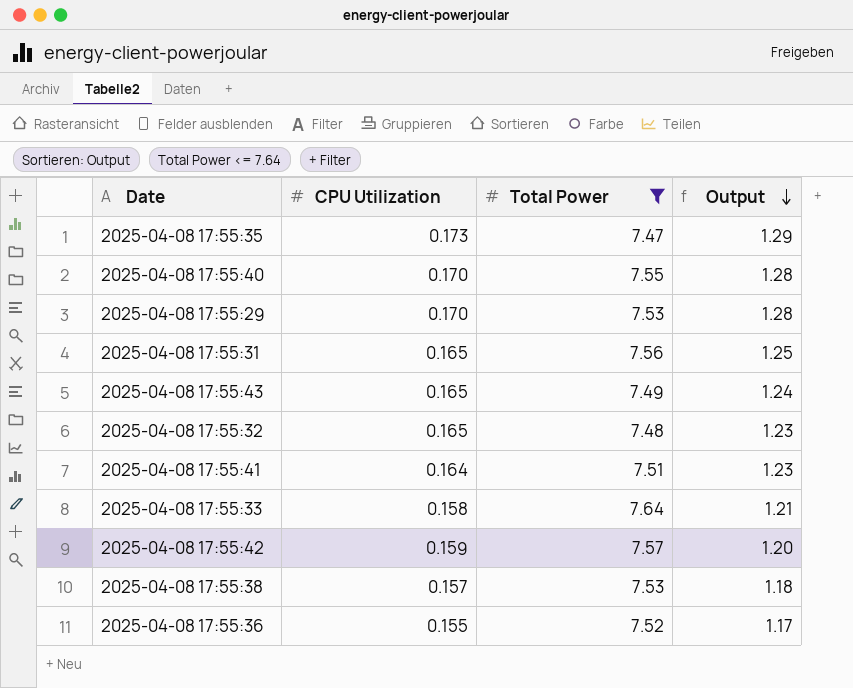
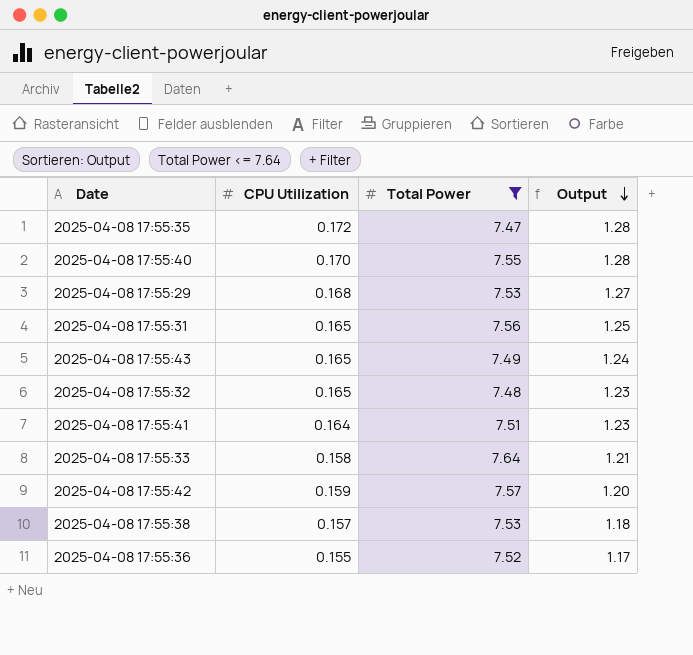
2025-04-08 17:55:35 | CPU Utilization: 0.173 -> 0.172
2025-04-08 17:55:35 | Output: 1.29 -> 1.28
2025-04-08 17:55:29 | CPU Utilization: 0.170 -> 0.168
2025-04-08 17:55:29 | Output: 1.28 -> 1.27

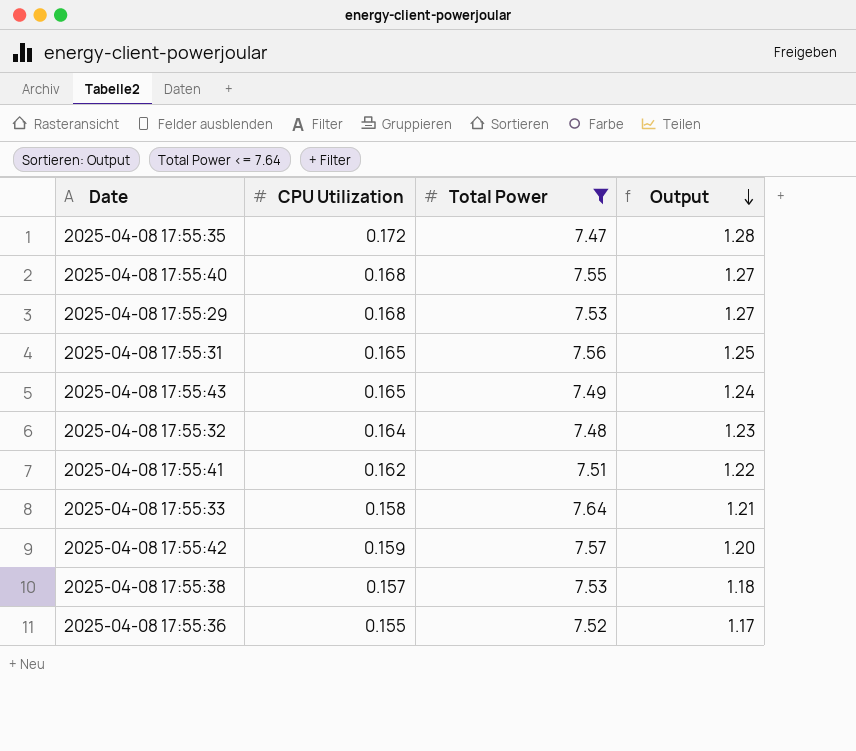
2025-04-08 17:55:40 | CPU Utilization: 0.170 -> 0.168
2025-04-08 17:55:40 | Output: 1.28 -> 1.27
2025-04-08 17:55:32 | CPU Utilization: 0.165 -> 0.164
2025-04-08 17:55:41 | CPU Utilization: 0.164 -> 0.162
2025-04-08 17:55:41 | Output: 1.23 -> 1.22

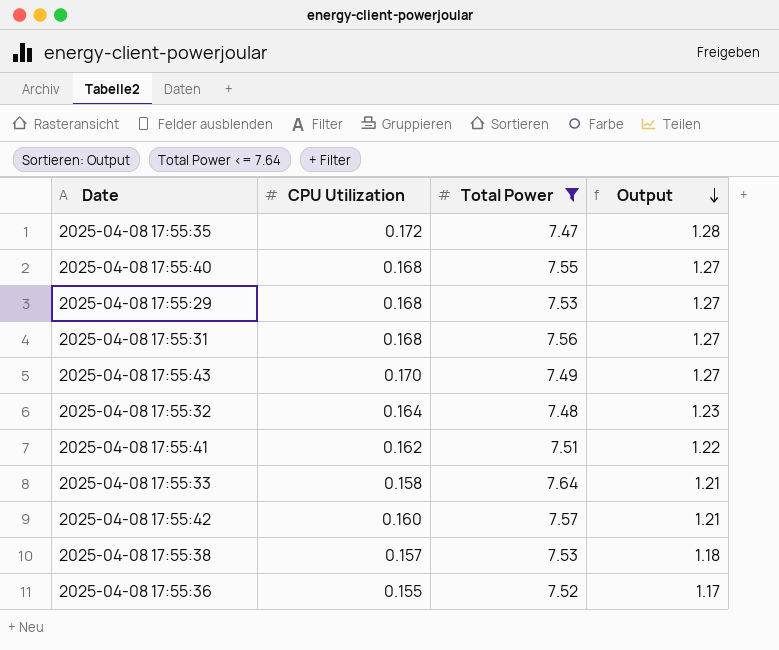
2025-04-08 17:55:31 | CPU Utilization: 0.165 -> 0.168
2025-04-08 17:55:31 | Output: 1.25 -> 1.27
2025-04-08 17:55:43 | CPU Utilization: 0.165 -> 0.170
2025-04-08 17:55:43 | Output: 1.24 -> 1.27
2025-04-08 17:55:42 | CPU Utilization: 0.159 -> 0.160
2025-04-08 17:55:42 | Output: 1.20 -> 1.21

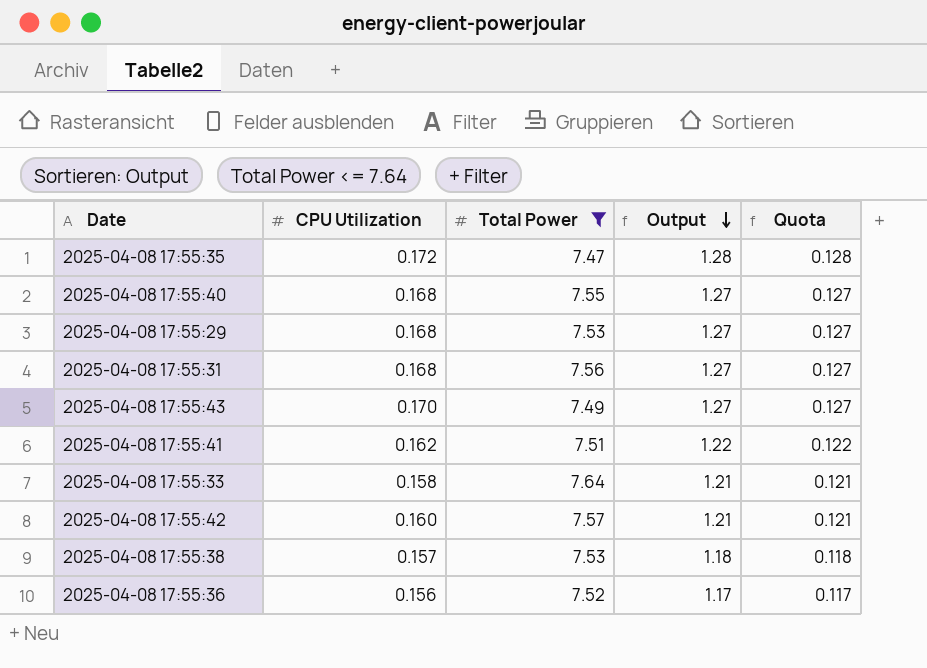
column Quota | formula: none -> [Output] * 0.1
row 2025-04-08 17:55:32: 0.164 | 7.48 | 1.23 -> none
2025-04-08 17:55:36 | CPU Utilization: 0.155 -> 0.156

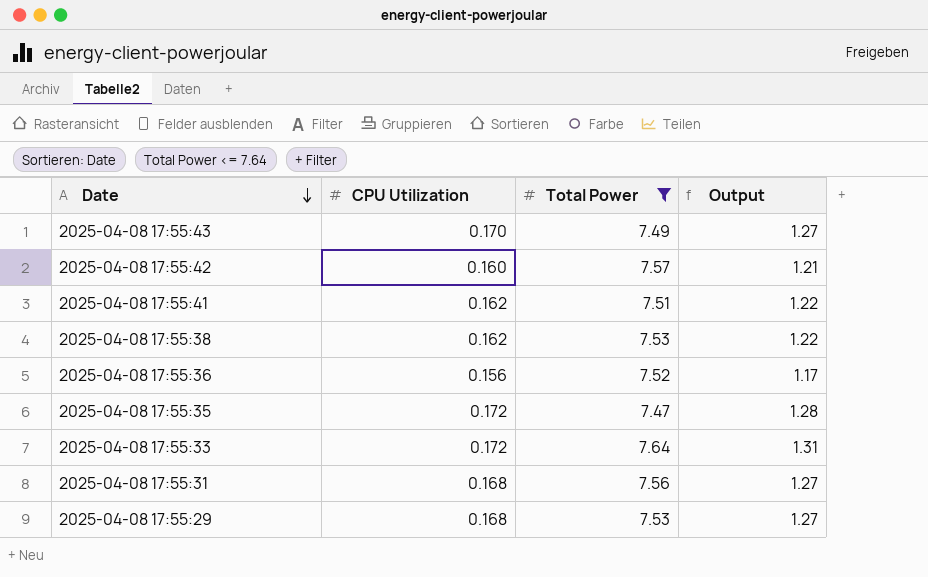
row order: Output descending -> Date descending
column Quota | formula: [Output] * 0.1 -> none
row 2025-04-08 17:55:40: 0.168 | 7.55 | 1.27 | 0.127 -> none
2025-04-08 17:55:38 | CPU Utilization: 0.157 -> 0.162
2025-04-08 17:55:38 | Output: 1.18 -> 1.22
2025-04-08 17:55:33 | CPU Utilization: 0.158 -> 0.172
2025-04-08 17:55:33 | Output: 1.21 -> 1.31

